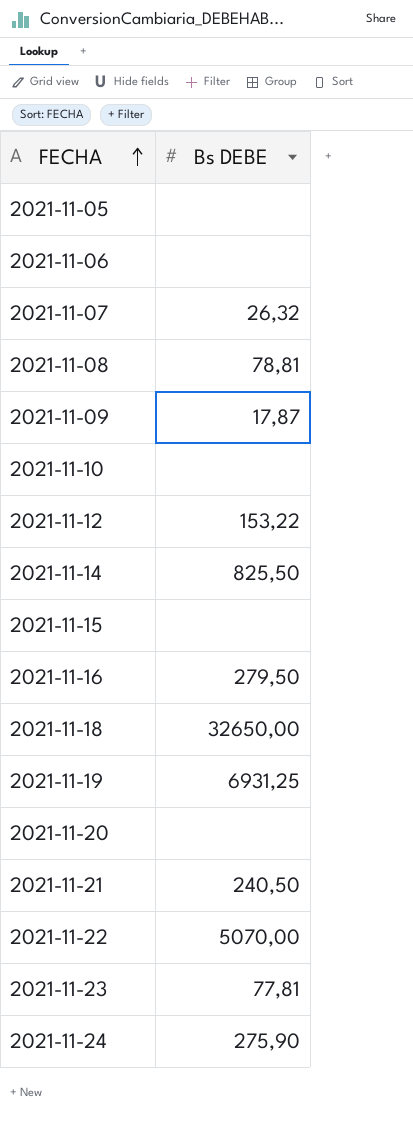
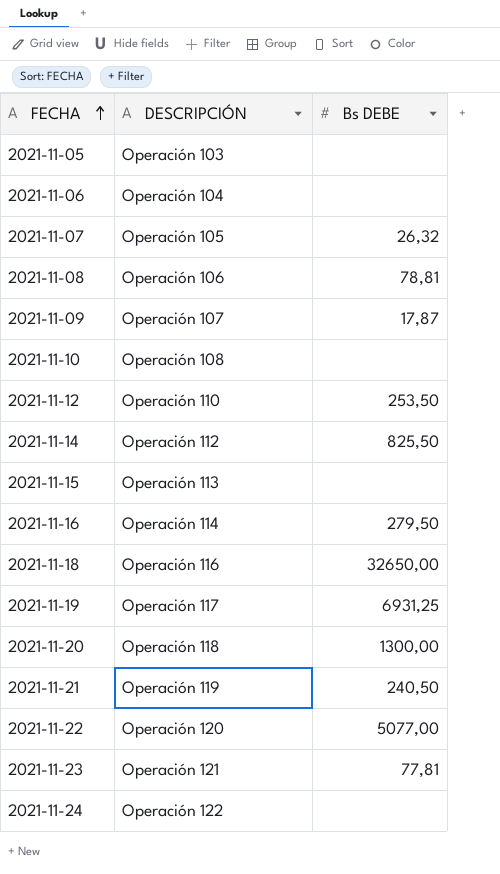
column DESCRIPCIÓN | position: none -> 2
2021-11-12 | Bs DEBE: 153,22 -> 253,50
2021-11-20 | Bs DEBE: none -> 1300,00
2021-11-22 | Bs DEBE: 5070,00 -> 5077,00
2021-11-24 | Bs DEBE: 275,90 -> none

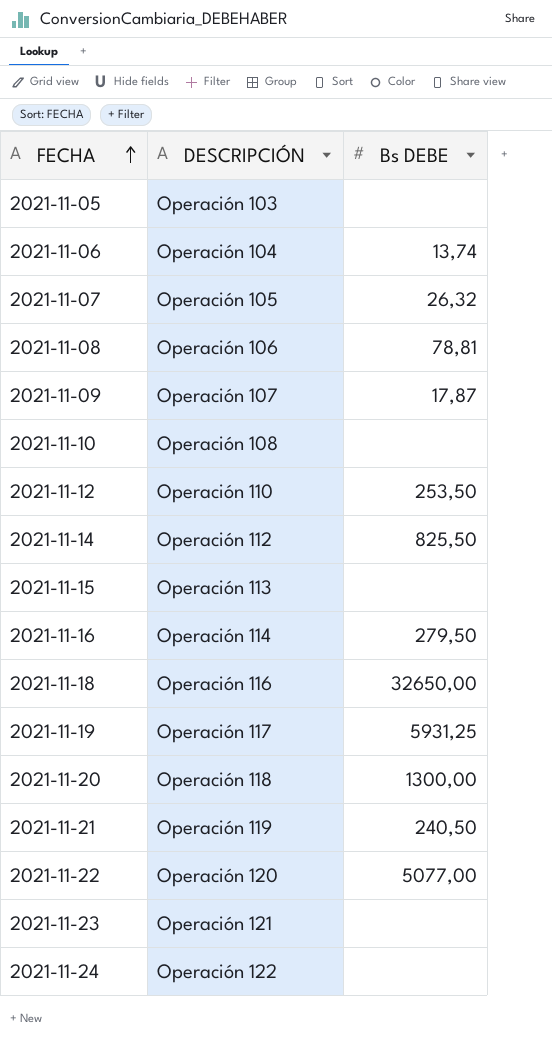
2021-11-06 | Bs DEBE: none -> 13,74
2021-11-19 | Bs DEBE: 6931,25 -> 5931,25
2021-11-23 | Bs DEBE: 77,81 -> none

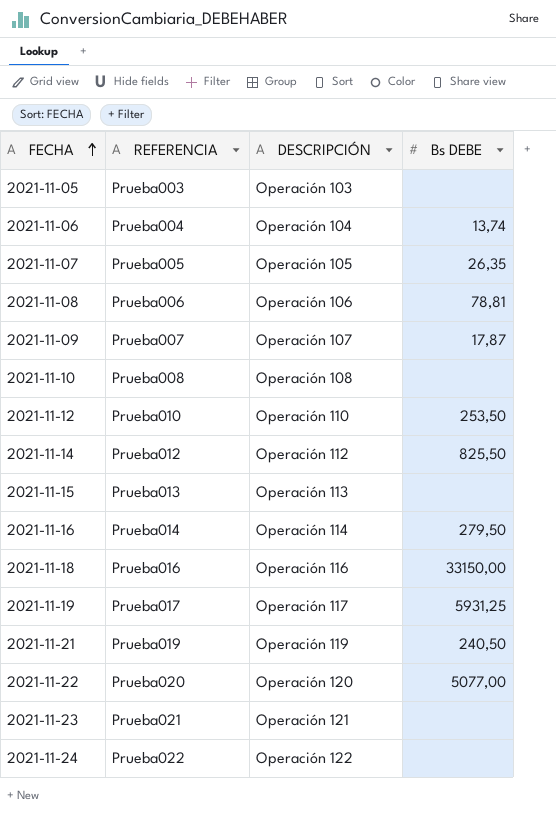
column REFERENCIA | position: none -> 2
row 2021-11-20: Operación 118 | 1300,00 -> none
2021-11-07 | Bs DEBE: 26,32 -> 26,35
2021-11-18 | Bs DEBE: 32650,00 -> 33150,00

